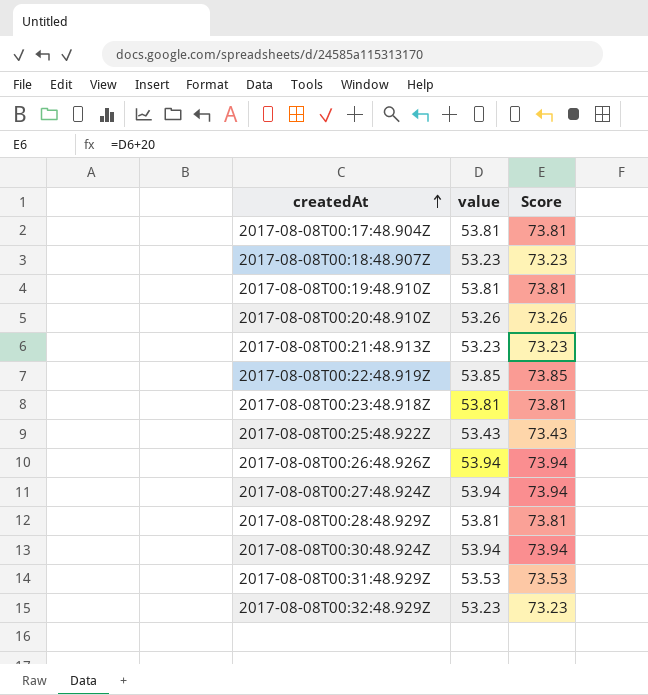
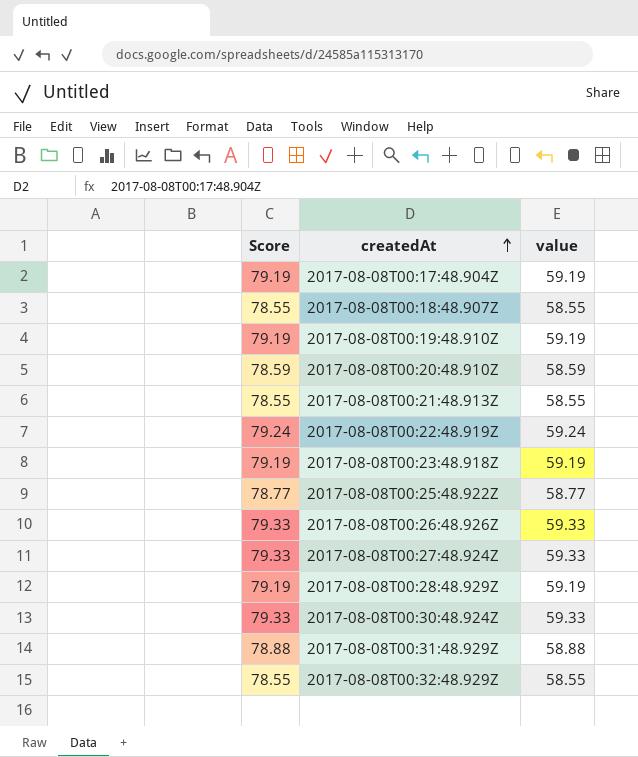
column Score | position: 3 -> 1
2017-08-08T00:17:48.904Z | Score: 73.81 -> 79.19
2017-08-08T00:17:48.904Z | value: 53.81 -> 59.19
2017-08-08T00:18:48.907Z | Score: 73.23 -> 78.55
2017-08-08T00:18:48.907Z | value: 53.23 -> 58.55
2017-08-08T00:19:48.910Z | Score: 73.81 -> 79.19
2017-08-08T00:19:48.910Z | value: 53.81 -> 59.19
2017-08-08T00:20:48.910Z | Score: 73.26 -> 78.59
2017-08-08T00:20:48.910Z | value: 53.26 -> 58.59
2017-08-08T00:21:48.913Z | Score: 73.23 -> 78.55
2017-08-08T00:21:48.913Z | value: 53.23 -> 58.55
2017-08-08T00:22:48.919Z | Score: 73.85 -> 79.24
2017-08-08T00:22:48.919Z | value: 53.85 -> 59.24
2017-08-08T00:23:48.918Z | Score: 73.81 -> 79.19
2017-08-08T00:23:48.918Z | value: 53.81 -> 59.19
2017-08-08T00:25:48.922Z | Score: 73.43 -> 78.77
2017-08-08T00:25:48.922Z | value: 53.43 -> 58.77
2017-08-08T00:26:48.926Z | Score: 73.94 -> 79.33
2017-08-08T00:26:48.926Z | value: 53.94 -> 59.33
2017-08-08T00:27:48.924Z | Score: 73.94 -> 79.33
2017-08-08T00:27:48.924Z | value: 53.94 -> 59.33
2017-08-08T00:28:48.929Z | Score: 73.81 -> 79.19
2017-08-08T00:28:48.929Z | value: 53.81 -> 59.19
2017-08-08T00:30:48.924Z | Score: 73.94 -> 79.33
2017-08-08T00:30:48.924Z | value: 53.94 -> 59.33
2017-08-08T00:31:48.929Z | Score: 73.53 -> 78.88
2017-08-08T00:31:48.929Z | value: 53.53 -> 58.88
2017-08-08T00:32:48.929Z | Score: 73.23 -> 78.55
2017-08-08T00:32:48.929Z | value: 53.23 -> 58.55

